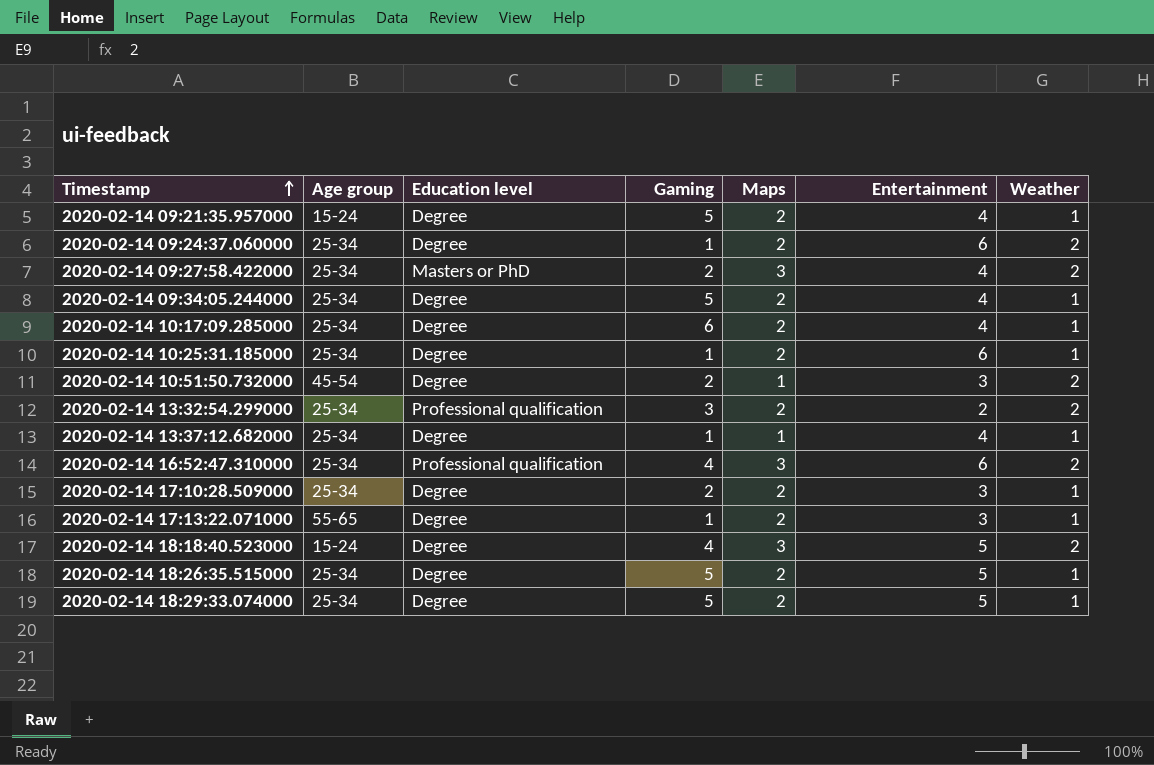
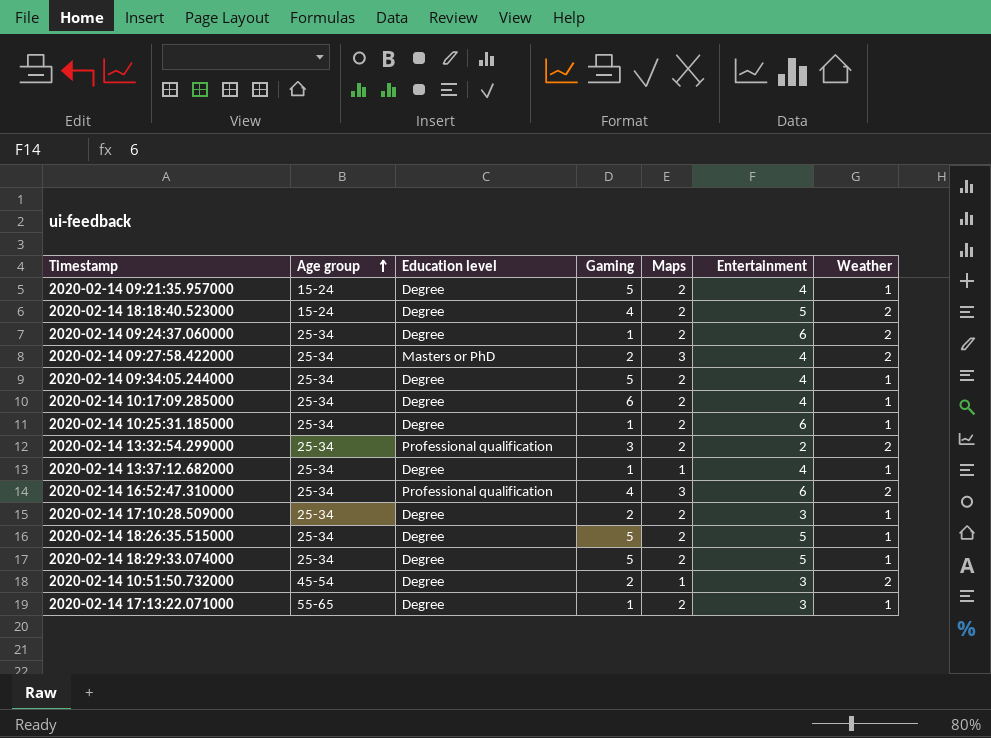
row order: Timestamp ascending -> Age group ascending
2020-02-14 18:18:40.523000 | Maps: 3 -> 2

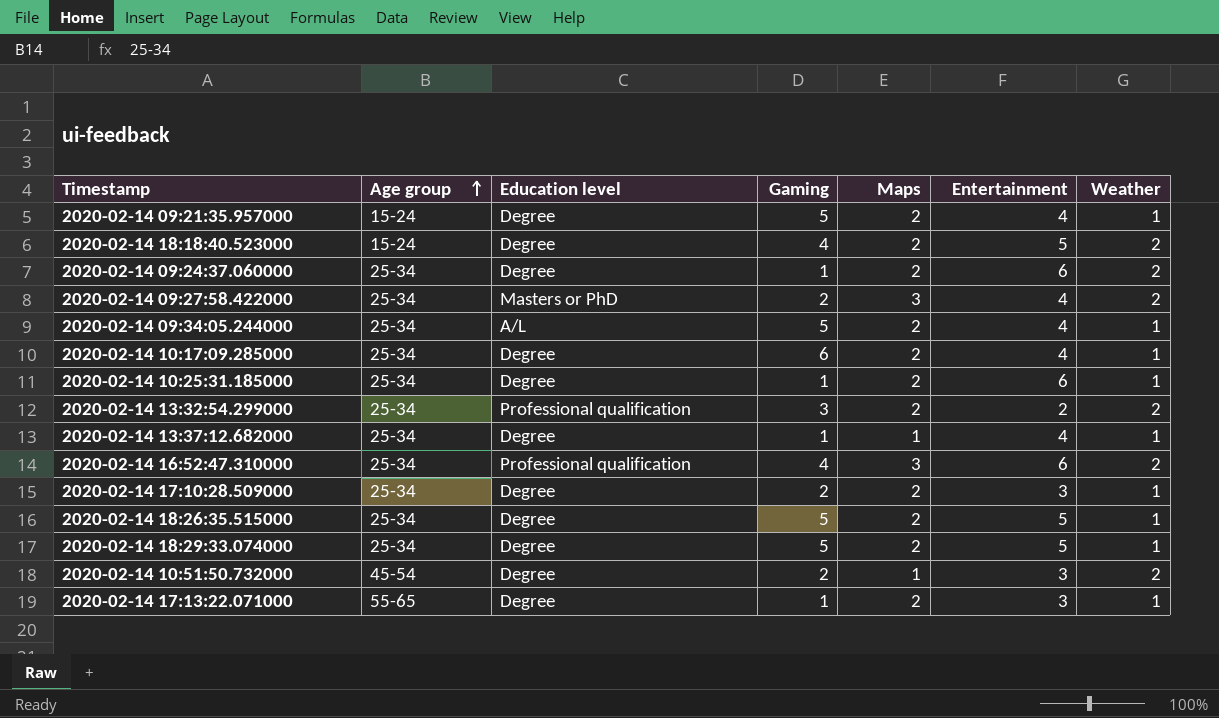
2020-02-14 09:34:05.244000 | Education level: Degree -> A/L

